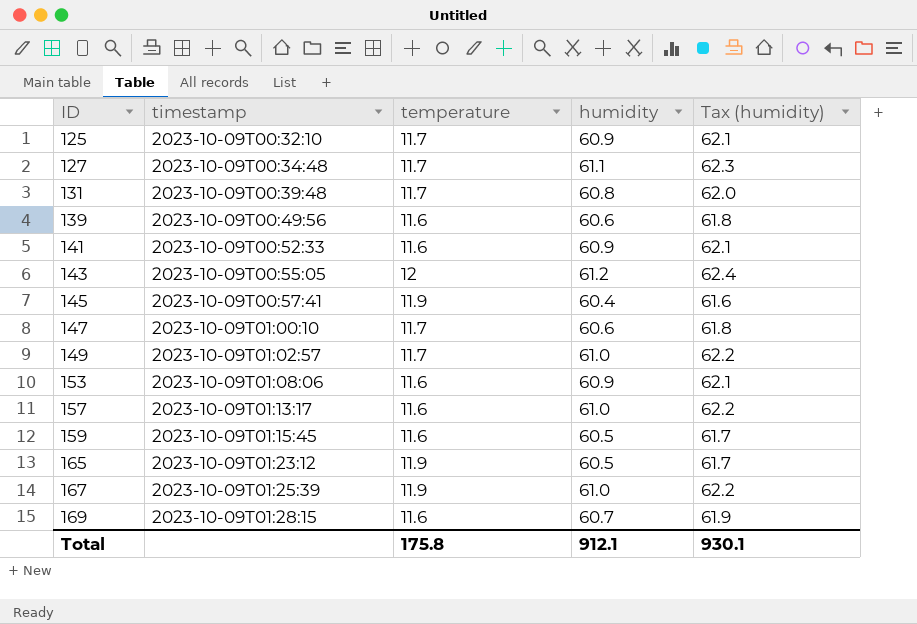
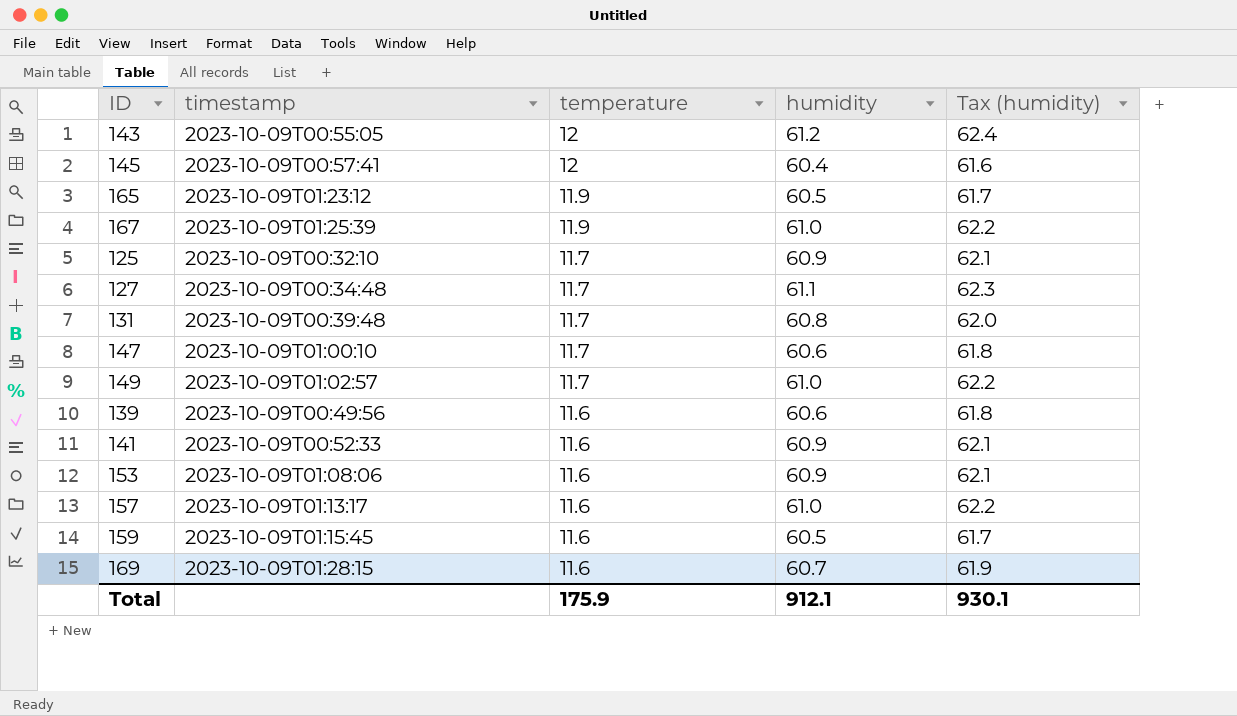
row order: ID ascending -> temperature descending
145 | temperature: 11.9 -> 12
Total | temperature: 175.8 -> 175.9

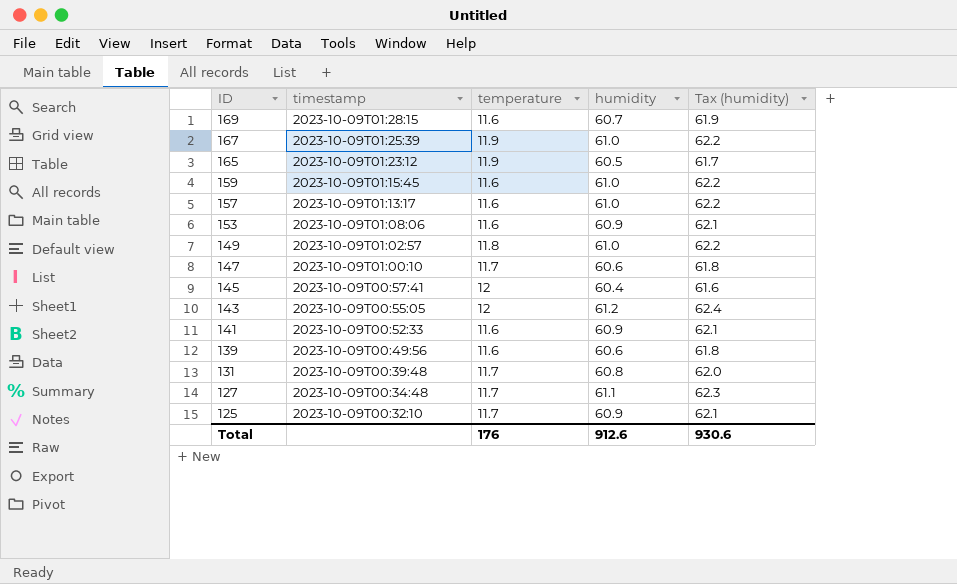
row order: temperature descending -> ID descending
159 | humidity: 60.5 -> 61.0
159 | Tax (humidity): 61.7 -> 62.2
149 | temperature: 11.7 -> 11.8
Total | temperature: 175.9 -> 176
Total | humidity: 912.1 -> 912.6
Total | Tax (humidity): 930.1 -> 930.6

